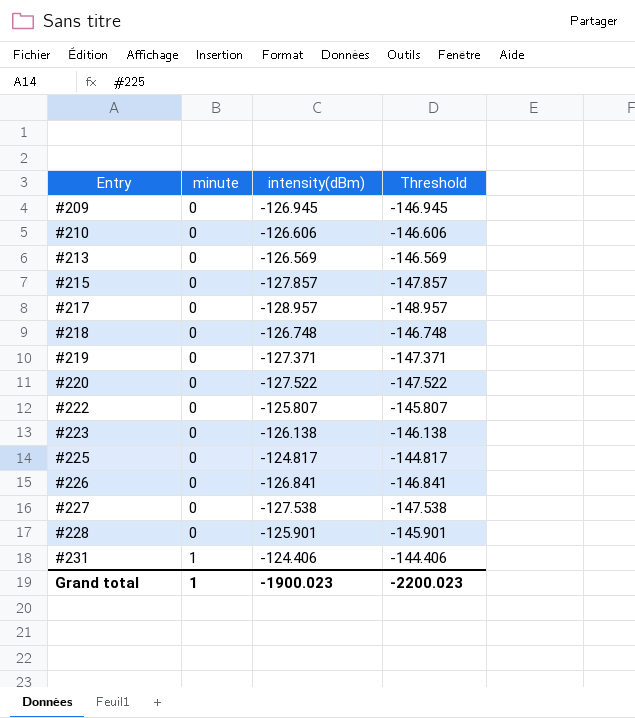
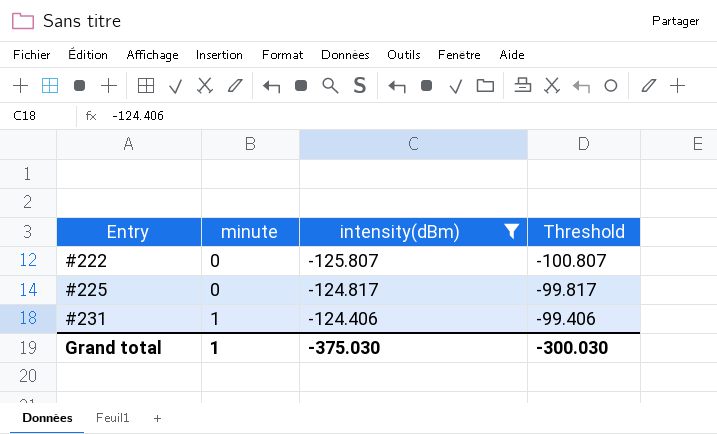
filter: none -> intensity(dBm) >= -125.807
column Threshold | formula: [intensity(dBm)] - 20 -> [intensity(dBm)] + 25
Grand total | intensity(dBm): -1900.023 -> -375.030
Grand total | Threshold: -2200.023 -> -300.030

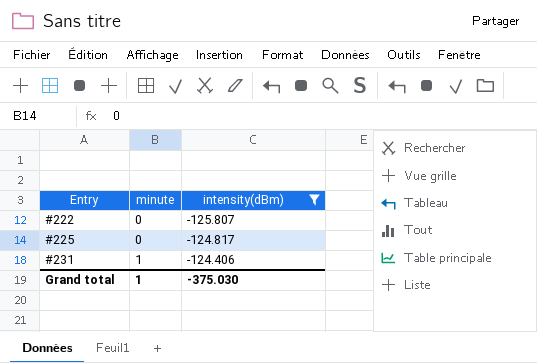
column Threshold | formula: [intensity(dBm)] + 25 -> none

